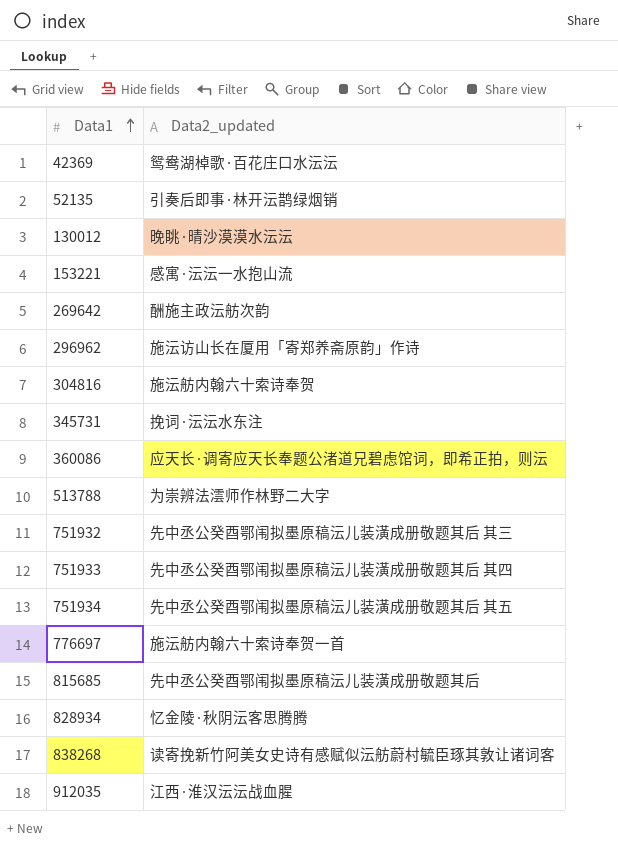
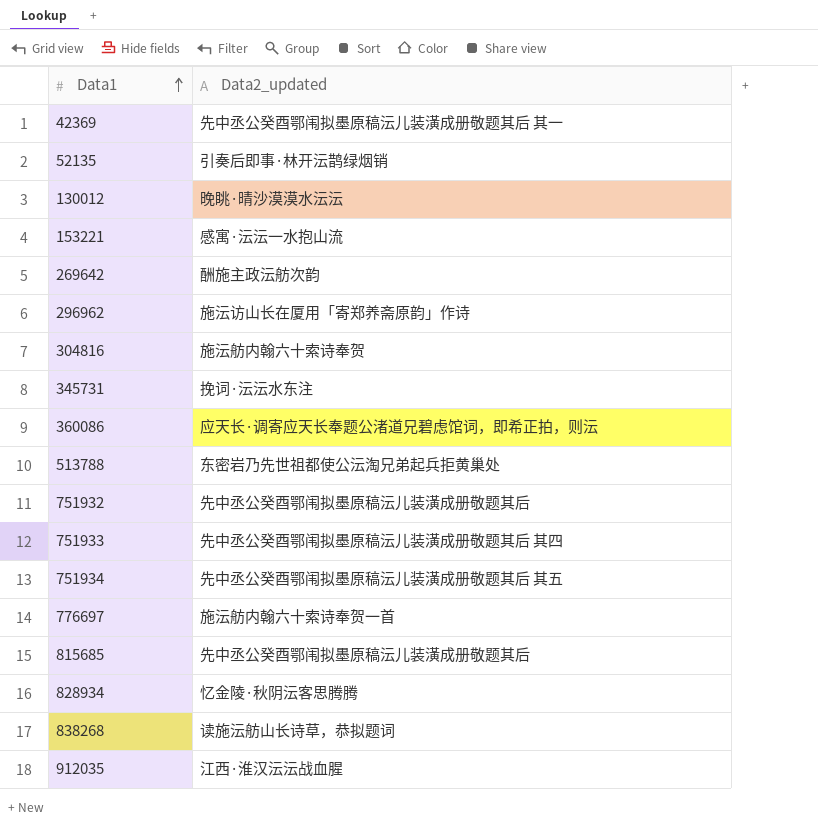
42369 | Data2_updated: 鸳鸯湖棹歌·百花庄口水沄沄 -> 先中丞公癸酉鄂闱拟墨原稿沄儿装潢成册敬题其后 其一
513788 | Data2_updated: 为崇辨法澐师作林野二大字 -> 东密岩乃先世祖都使公沄淘兄弟起兵拒黄巢处
751932 | Data2_updated: 先中丞公癸酉鄂闱拟墨原稿沄儿装潢成册敬题其后 其三 -> 先中丞公癸酉鄂闱拟墨原稿沄儿装潢成册敬题其后
838268 | Data2_updated: 读寄挽新竹阿美女史诗有感赋似沄舫蔚村毓臣琢其敦让诸词客 -> 读施沄舫山长诗草，恭拟题词

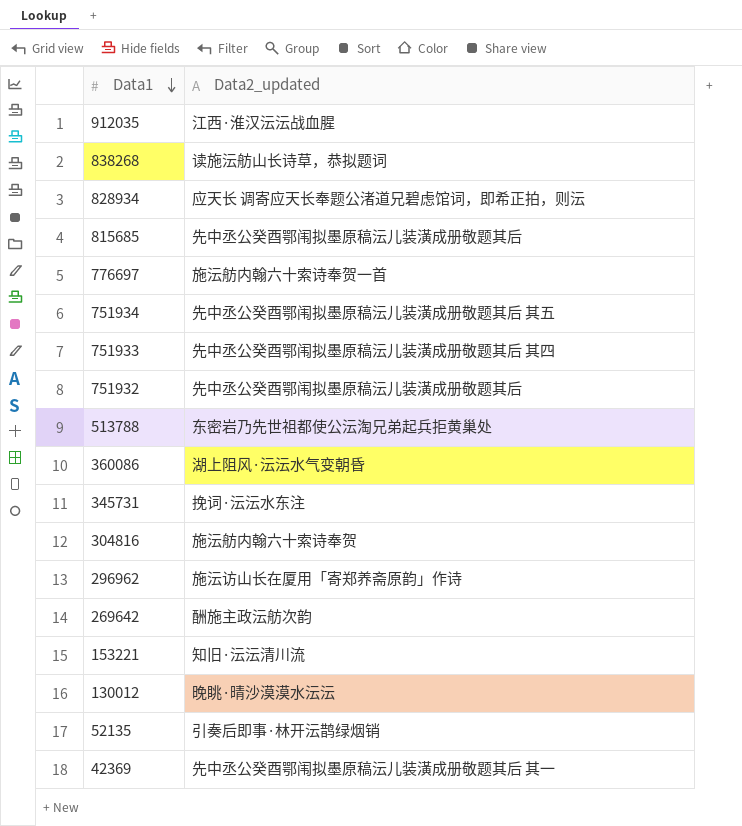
row order: Data1 ascending -> Data1 descending
828934 | Data2_updated: 忆金陵·秋阴沄客思腾腾 -> 应天长 调寄应天长奉题公渚道兄碧虑馆词，即希正拍，则沄
360086 | Data2_updated: 应天长·调寄应天长奉题公渚道兄碧虑馆词，即希正拍，则沄 -> 湖上阻风·沄沄水气变朝昏
153221 | Data2_updated: 感寓·沄沄一水抱山流 -> 知旧·沄沄清川流

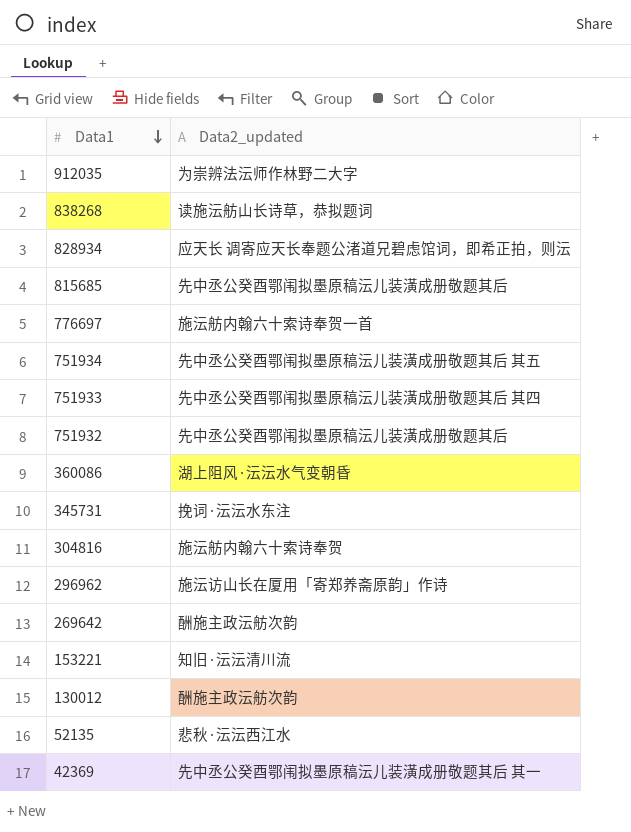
row 513788: 东密岩乃先世祖都使公沄淘兄弟起兵拒黄巢处 -> none
912035 | Data2_updated: 江西·淮汉沄沄战血腥 -> 为崇辨法沄师作林野二大字
130012 | Data2_updated: 晚眺·晴沙漠漠水沄沄 -> 酬施主政沄舫次韵
52135 | Data2_updated: 引奏后即事·林开沄鹊绿烟销 -> 悲秋·沄沄西江水

